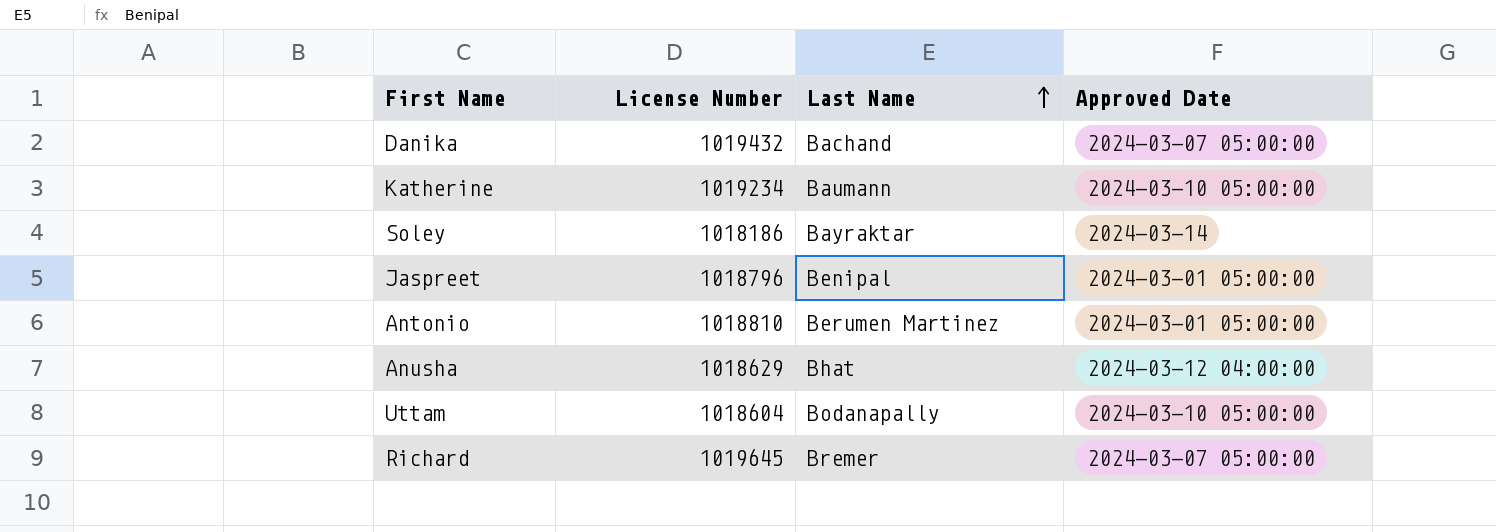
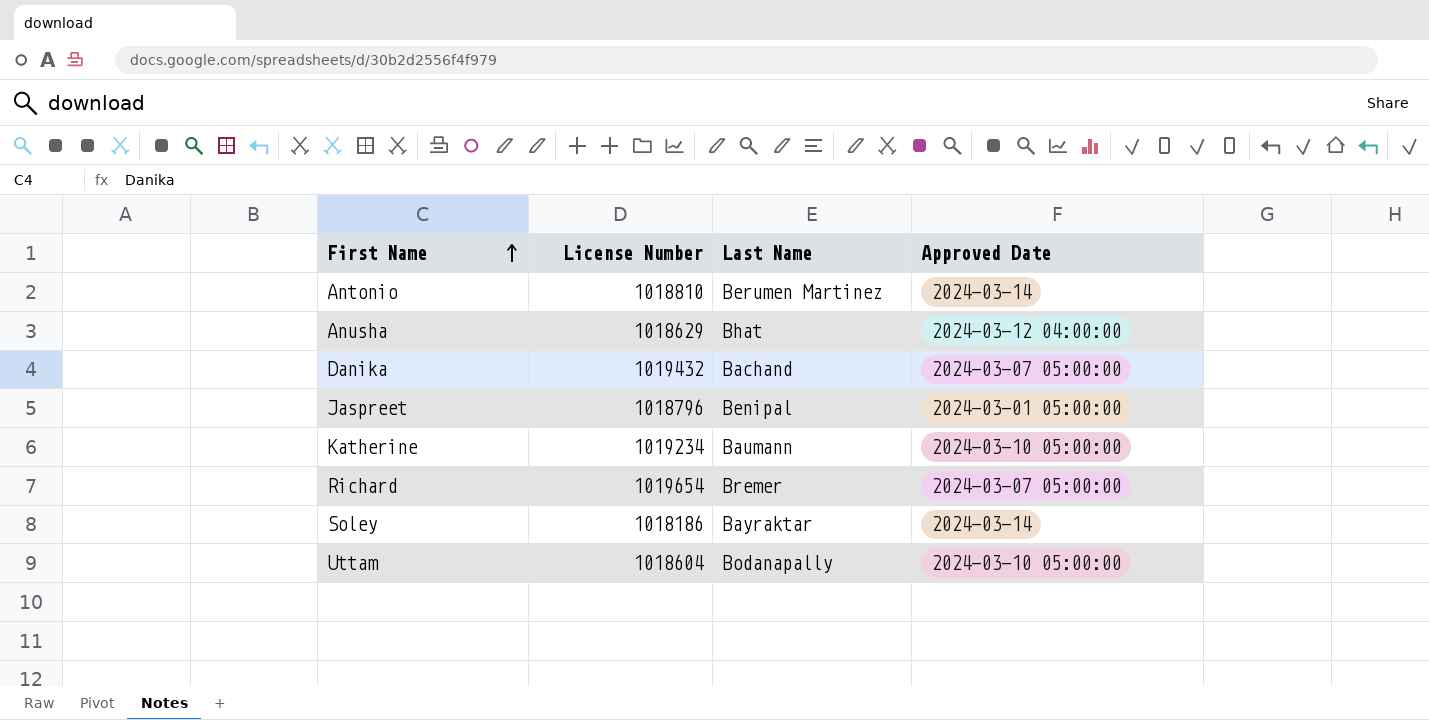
row order: Last Name ascending -> First Name ascending
Antonio | Approved Date: 2024-03-01 05:00:00 -> 2024-03-14
Richard | License Number: 1019645 -> 1019654

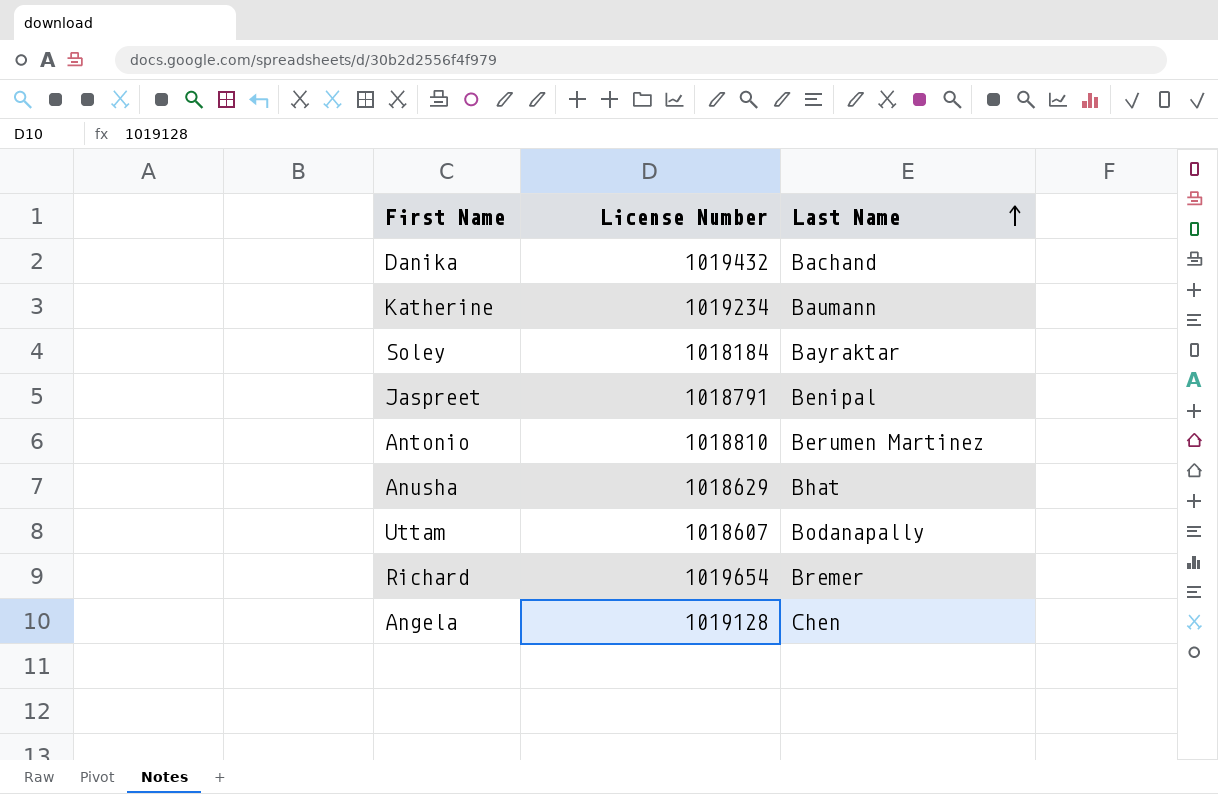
row order: First Name ascending -> Last Name ascending
column Approved Date | position: 4 -> none
Soley | License Number: 1018186 -> 1018184
Jaspreet | License Number: 1018796 -> 1018791
Uttam | License Number: 1018604 -> 1018607
row Angela: none -> 1019128 | Chen

